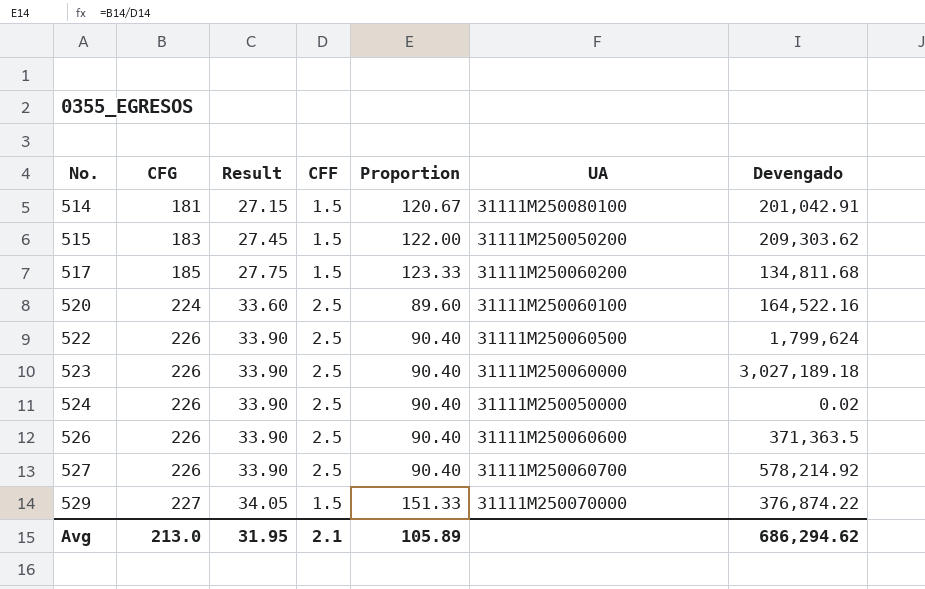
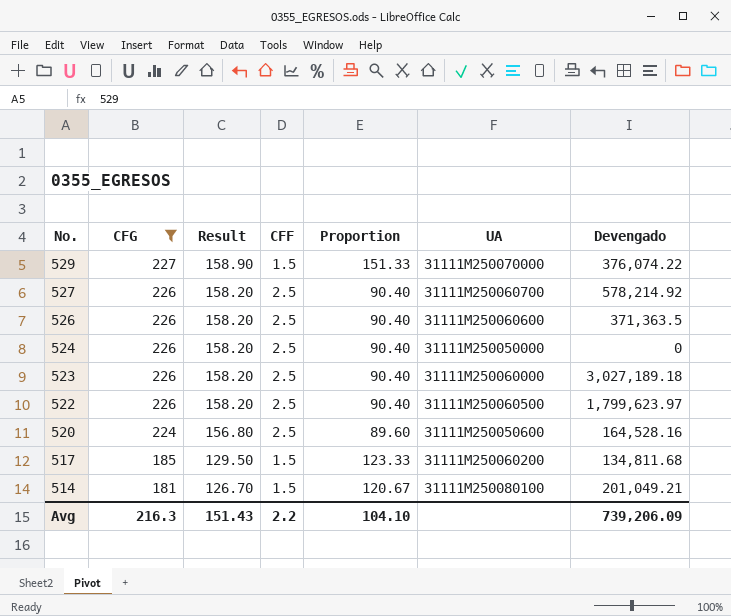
filter: none -> CFG != 183
row order: No. ascending -> No. descending
column Result | formula: [CFG] * 0.15 -> [CFG] * 0.7
529 | Devengado: 376,874.22 -> 376,074.22
524 | Devengado: 0.02 -> 0
522 | Devengado: 1,799,624 -> 1,799,623.97
520 | UA: 31111M250060100 -> 31111M250050600
520 | Devengado: 164,522.16 -> 164,528.16
514 | Devengado: 201,042.91 -> 201,049.21
Avg | CFG: 213.0 -> 216.3
Avg | Result: 31.95 -> 151.43
Avg | CFF: 2.1 -> 2.2
Avg | Proportion: 105.89 -> 104.10
Avg | Devengado: 686,294.62 -> 739,206.09

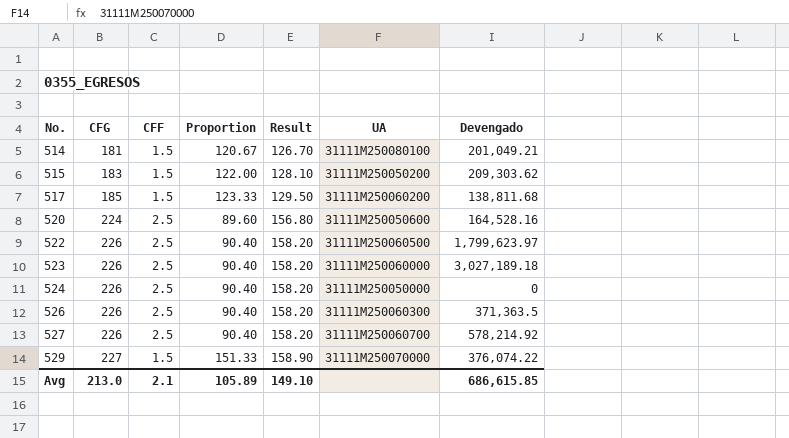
filter: CFG != 183 -> none
row order: No. descending -> No. ascending
column Result | position: 3 -> 5
517 | Devengado: 134,811.68 -> 138,811.68
526 | UA: 31111M250060600 -> 31111M250060300
Avg | CFG: 216.3 -> 213.0
Avg | CFF: 2.2 -> 2.1
Avg | Proportion: 104.10 -> 105.89
Avg | Result: 151.43 -> 149.10
Avg | Devengado: 739,206.09 -> 686,615.85

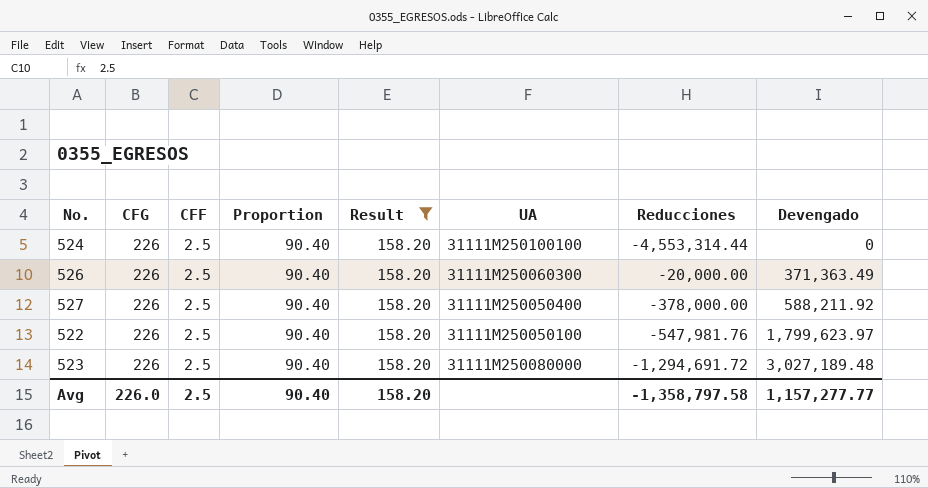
filter: none -> Result = 158.20
row order: No. ascending -> Devengado ascending
column Reducciones | position: none -> 7
524 | UA: 31111M250050000 -> 31111M250100100
526 | Devengado: 371,363.5 -> 371,363.49
527 | UA: 31111M250060700 -> 31111M250050400
527 | Devengado: 578,214.92 -> 588,211.92
522 | UA: 31111M250060500 -> 31111M250050100
523 | UA: 31111M250060000 -> 31111M250080000
523 | Devengado: 3,027,189.18 -> 3,027,189.48
Avg | CFG: 213.0 -> 226.0
Avg | CFF: 2.1 -> 2.5
Avg | Proportion: 105.89 -> 90.40
Avg | Result: 149.10 -> 158.20
Avg | Devengado: 686,615.85 -> 1,157,277.77

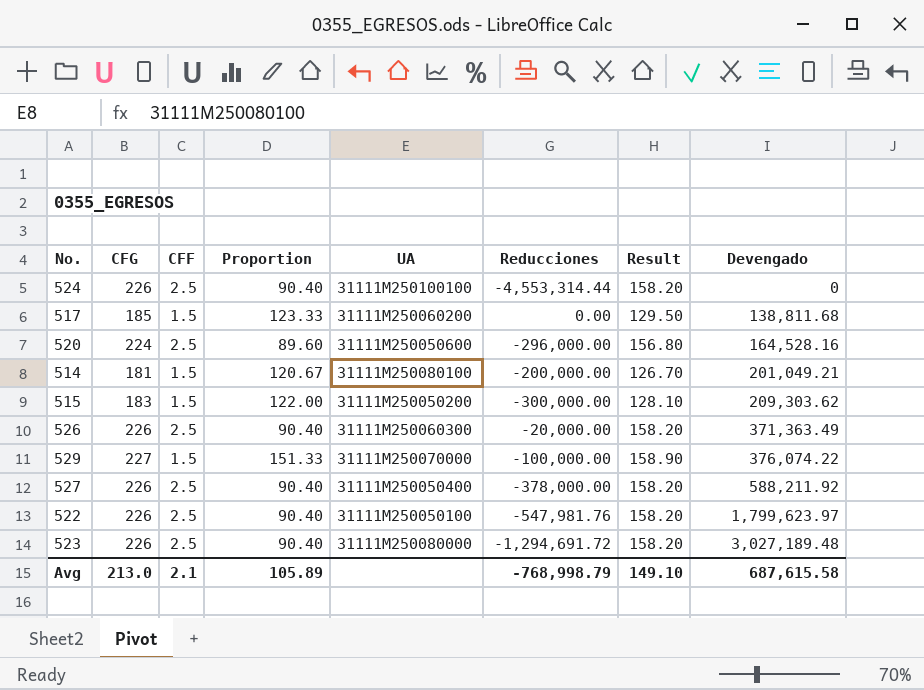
filter: Result = 158.20 -> none
column Result | position: 5 -> 7
Avg | CFG: 226.0 -> 213.0
Avg | CFF: 2.5 -> 2.1
Avg | Proportion: 90.40 -> 105.89
Avg | Reducciones: -1,358,797.58 -> -768,998.79
Avg | Result: 158.20 -> 149.10
Avg | Devengado: 1,157,277.77 -> 687,615.58

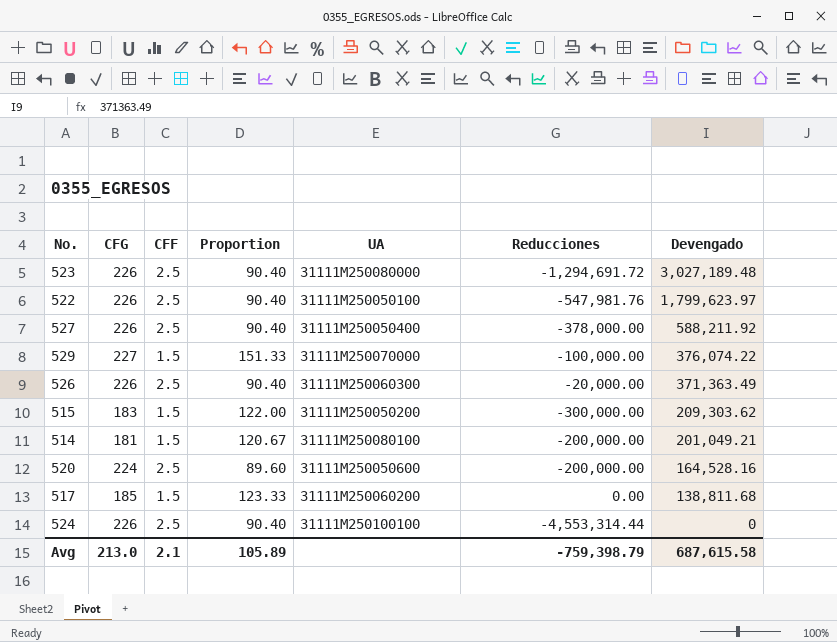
row order: Devengado ascending -> Devengado descending
column Result | formula: [CFG] * 0.7 -> none
520 | Reducciones: -296,000.00 -> -200,000.00
Avg | Reducciones: -768,998.79 -> -759,398.79

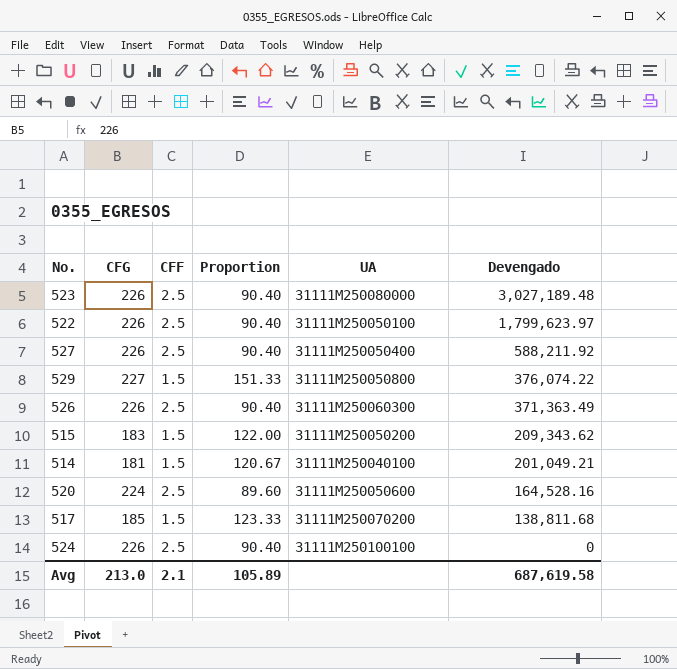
column Reducciones | position: 6 -> none
529 | UA: 31111M250070000 -> 31111M250050800
515 | Devengado: 209,303.62 -> 209,343.62
514 | UA: 31111M250080100 -> 31111M250040100
517 | UA: 31111M250060200 -> 31111M250070200
Avg | Devengado: 687,615.58 -> 687,619.58

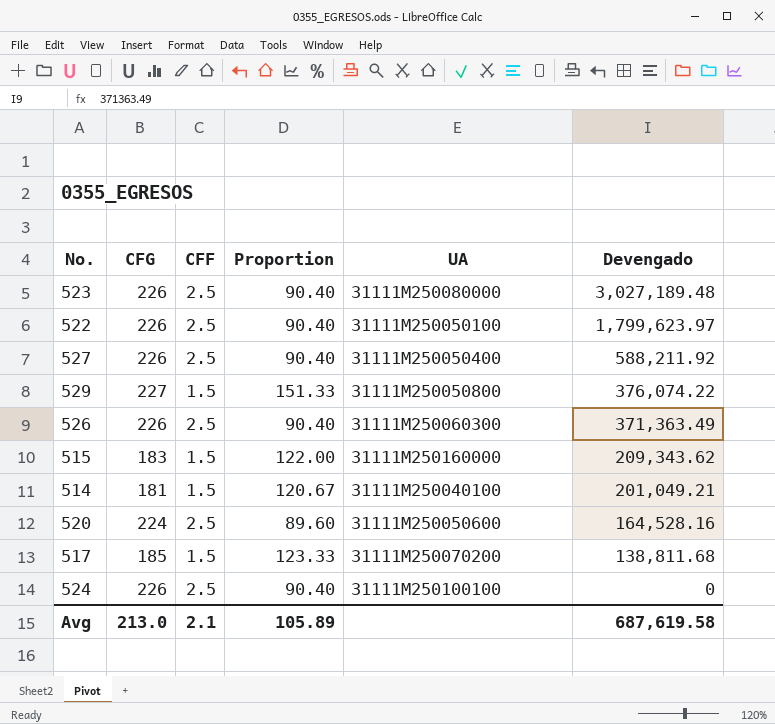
515 | UA: 31111M250050200 -> 31111M250160000

